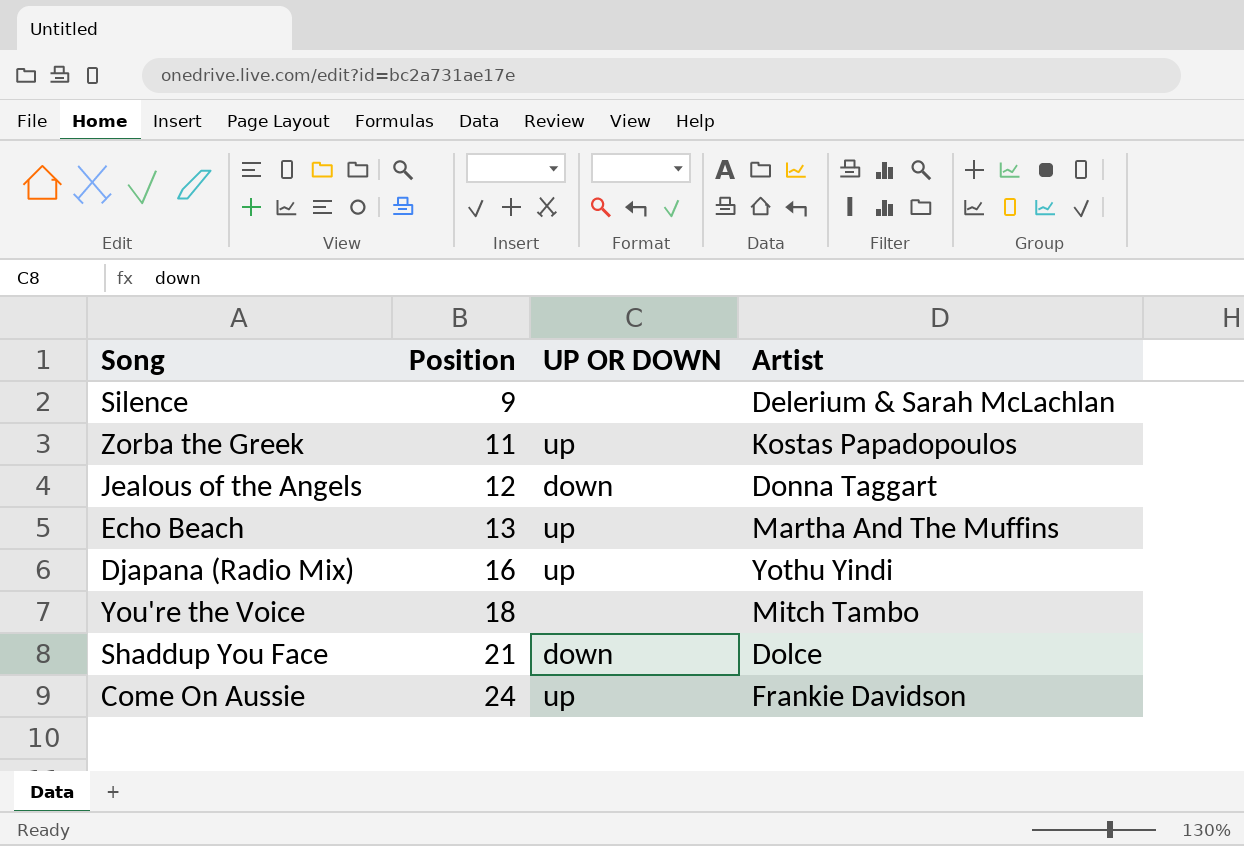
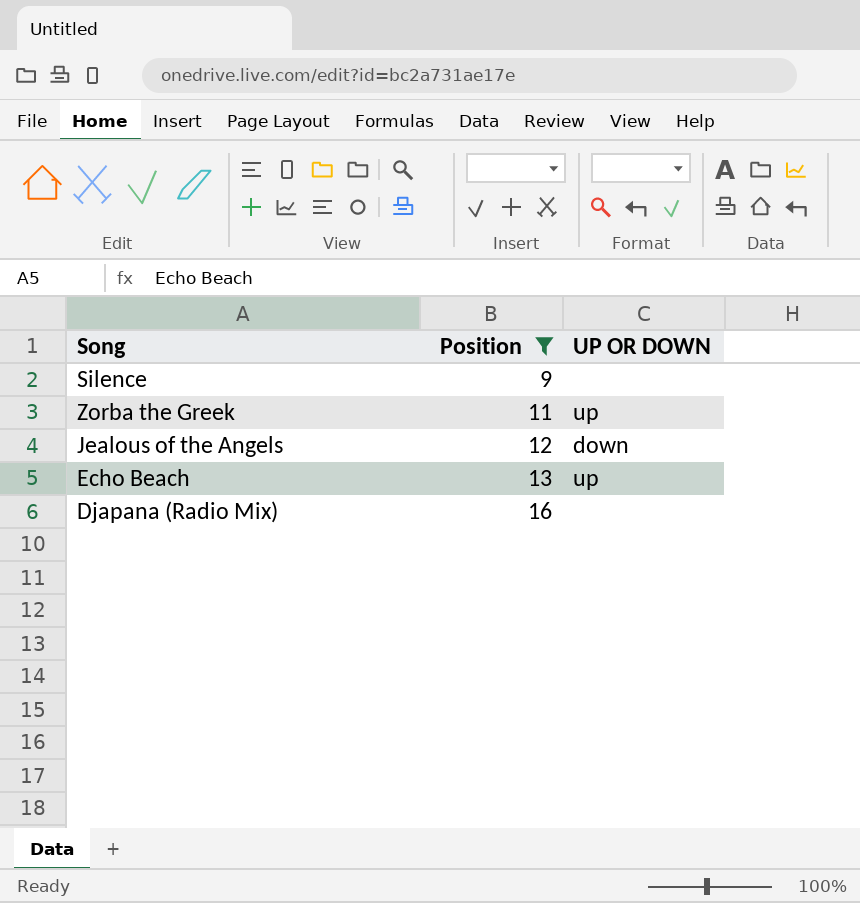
filter: none -> Position <= 16
column Artist | position: 4 -> none
Djapana (Radio Mix) | UP OR DOWN: up -> none

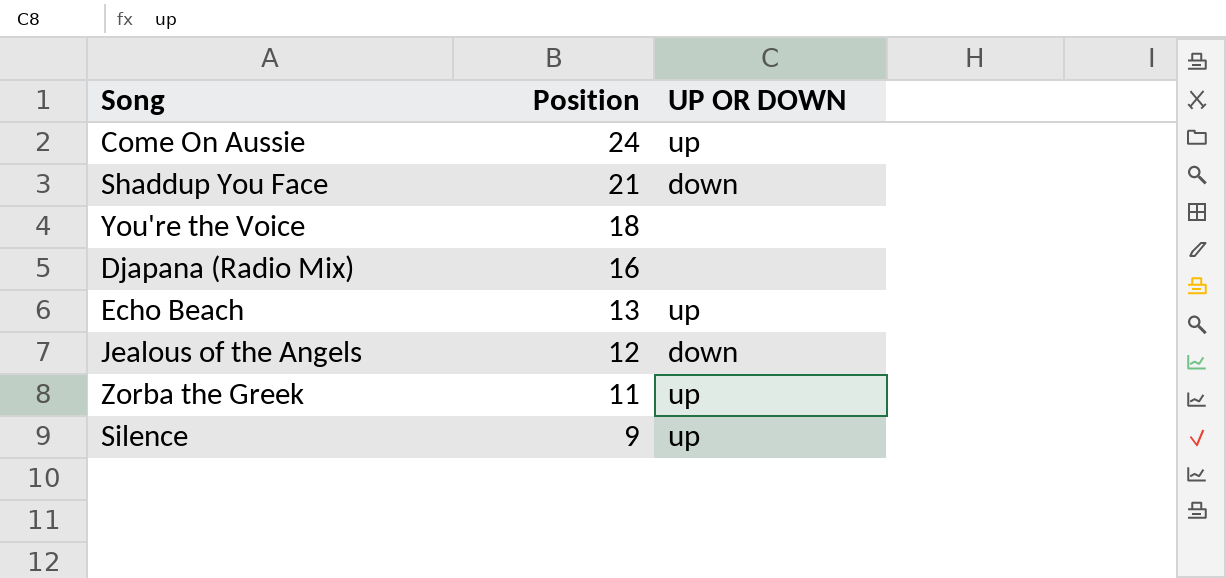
filter: Position <= 16 -> none
row order: Position ascending -> Position descending
Silence | UP OR DOWN: none -> up

